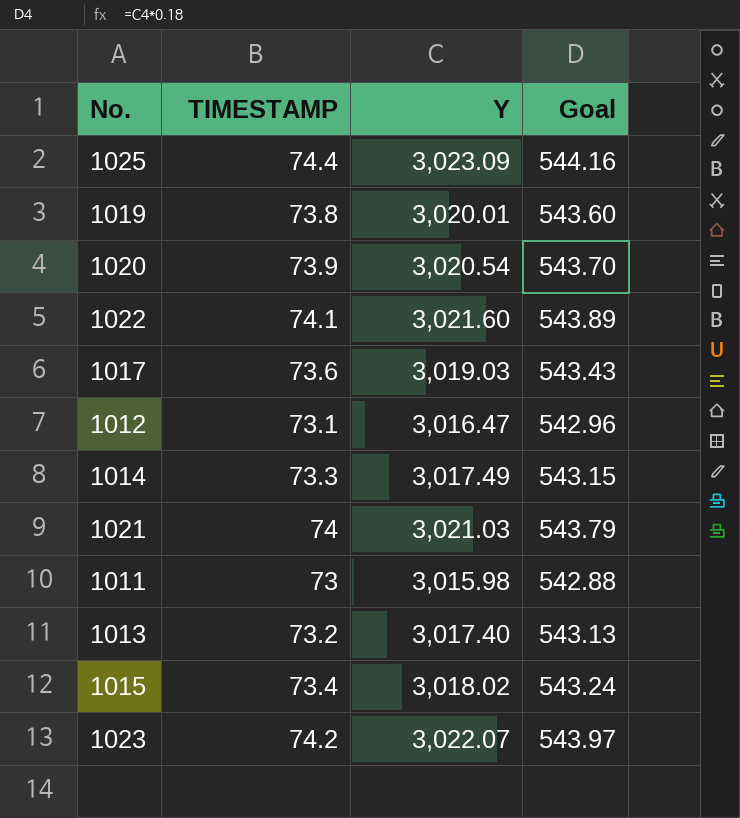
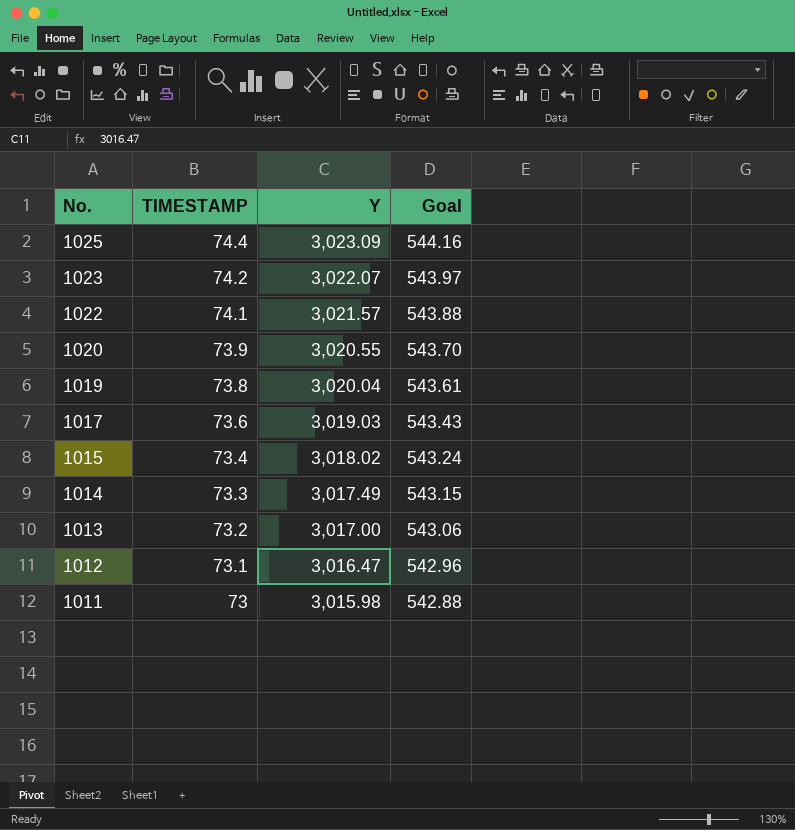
row order: none -> No. descending
row 1021: 74 | 3,021.03 | 543.79 -> none
1022 | Y: 3,021.60 -> 3,021.57
1022 | Goal: 543.89 -> 543.88
1020 | Y: 3,020.54 -> 3,020.55
1019 | Y: 3,020.01 -> 3,020.04
1019 | Goal: 543.60 -> 543.61
1013 | Y: 3,017.40 -> 3,017.00
1013 | Goal: 543.13 -> 543.06

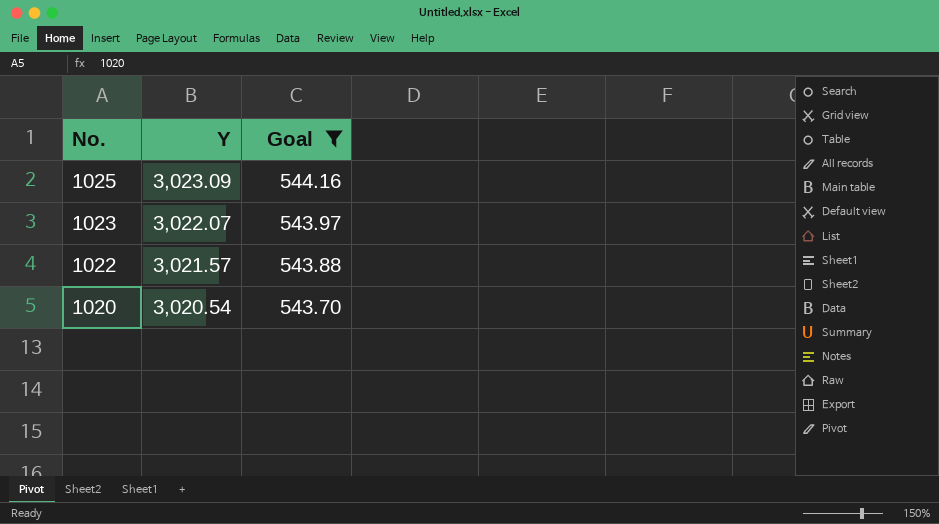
filter: none -> Goal >= 543.70
column TIMESTAMP | position: 2 -> none
1020 | Y: 3,020.55 -> 3,020.54

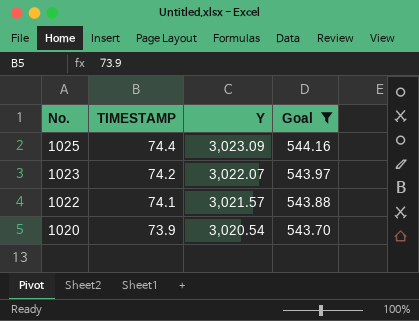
column TIMESTAMP | position: none -> 2

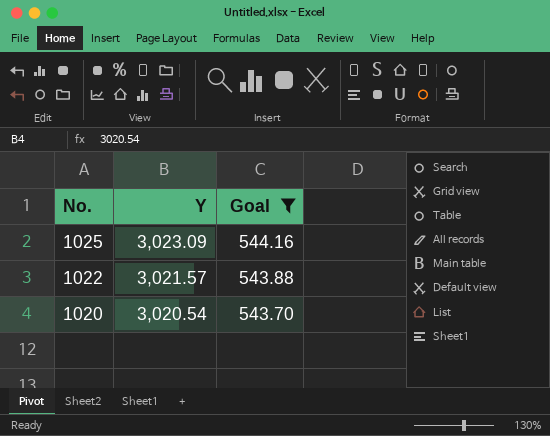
column TIMESTAMP | position: 2 -> none
row 1023: 74.2 | 3,022.07 | 543.97 -> none

